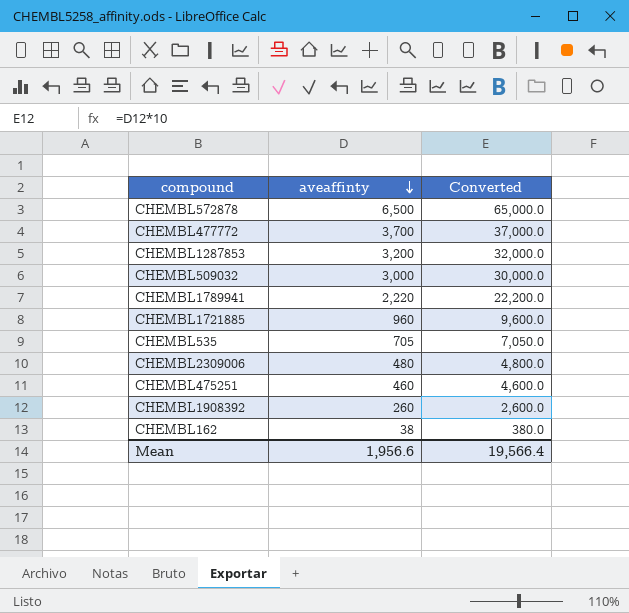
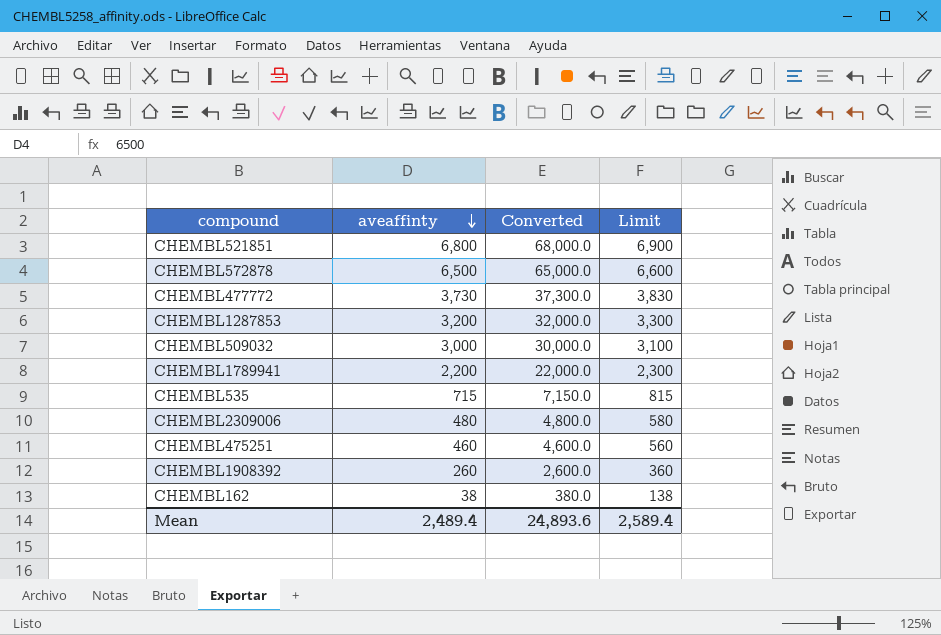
column Limit | formula: none -> [aveaffinty] + 100
row CHEMBL1721885: 960 | 9,600.0 -> none
row CHEMBL521851: none -> 6,800 | 68,000.0 | 6,900
CHEMBL477772 | aveaffinty: 3,700 -> 3,730
CHEMBL477772 | Converted: 37,000.0 -> 37,300.0
CHEMBL1789941 | aveaffinty: 2,220 -> 2,200
CHEMBL1789941 | Converted: 22,200.0 -> 22,000.0
CHEMBL535 | aveaffinty: 705 -> 715
CHEMBL535 | Converted: 7,050.0 -> 7,150.0
Mean | aveaffinty: 1,956.6 -> 2,489.4
Mean | Converted: 19,566.4 -> 24,893.6

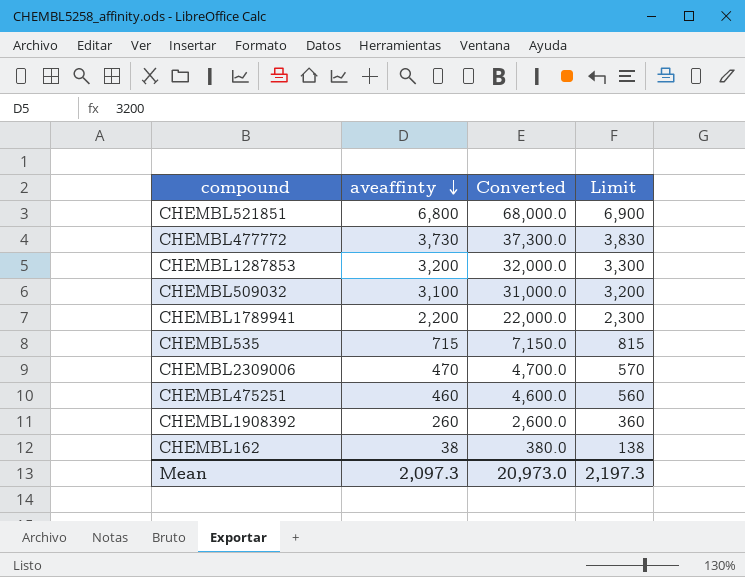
row CHEMBL572878: 6,500 | 65,000.0 | 6,600 -> none
CHEMBL509032 | aveaffinty: 3,000 -> 3,100
CHEMBL509032 | Converted: 30,000.0 -> 31,000.0
CHEMBL509032 | Limit: 3,100 -> 3,200
CHEMBL2309006 | aveaffinty: 480 -> 470
CHEMBL2309006 | Converted: 4,800.0 -> 4,700.0
CHEMBL2309006 | Limit: 580 -> 570
Mean | aveaffinty: 2,489.4 -> 2,097.3
Mean | Converted: 24,893.6 -> 20,973.0
Mean | Limit: 2,589.4 -> 2,197.3

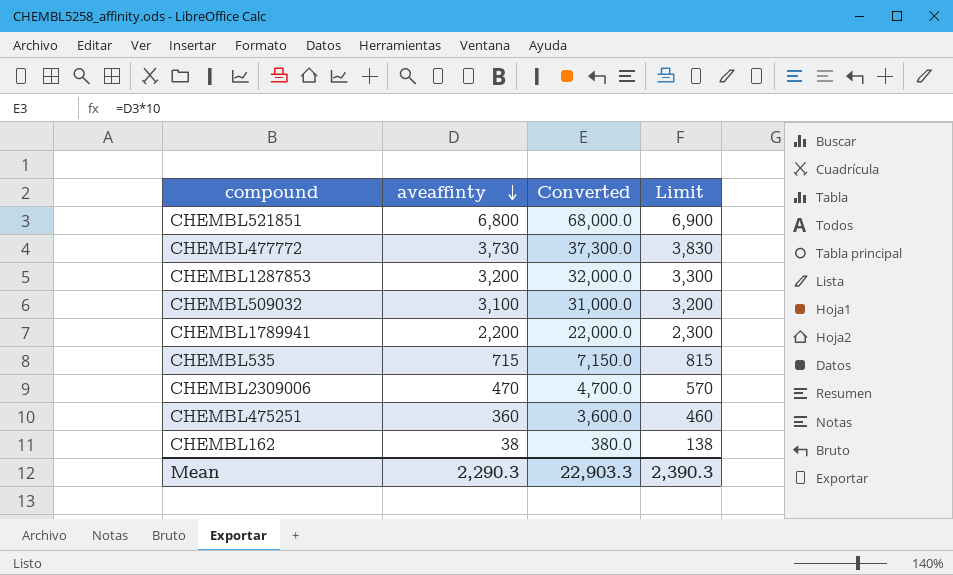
row CHEMBL1908392: 260 | 2,600.0 | 360 -> none
CHEMBL475251 | aveaffinty: 460 -> 360
CHEMBL475251 | Converted: 4,600.0 -> 3,600.0
CHEMBL475251 | Limit: 560 -> 460
Mean | aveaffinty: 2,097.3 -> 2,290.3
Mean | Converted: 20,973.0 -> 22,903.3
Mean | Limit: 2,197.3 -> 2,390.3

